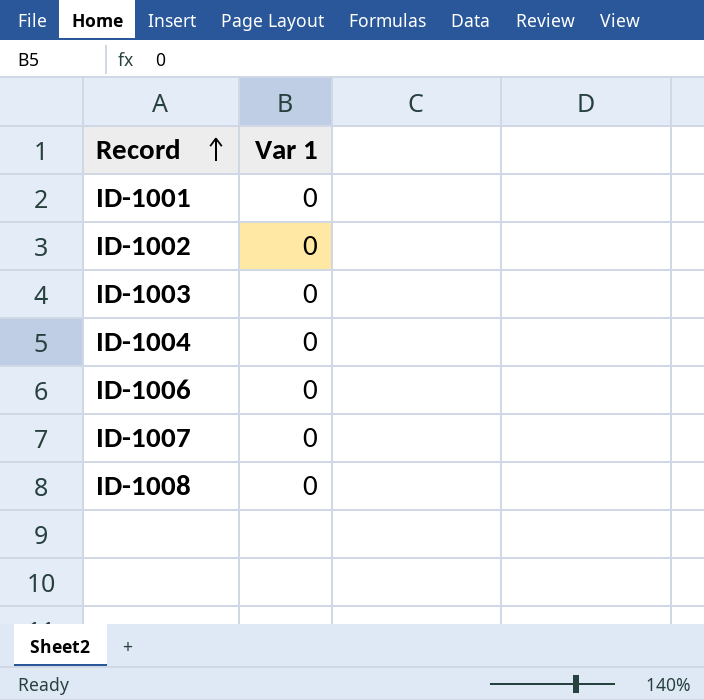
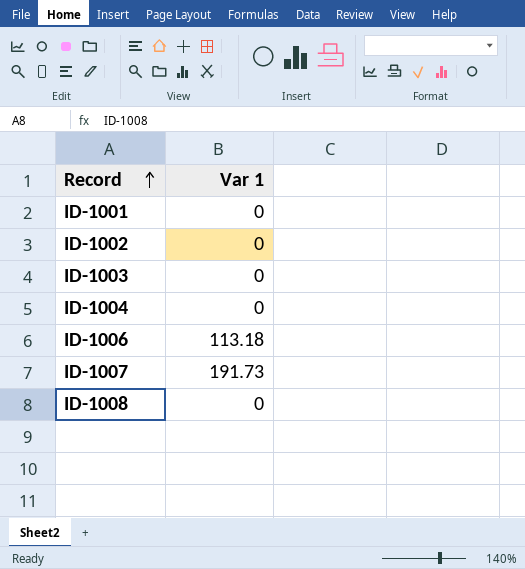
ID-1006 | Var 1: 0 -> 113.18
ID-1007 | Var 1: 0 -> 191.73

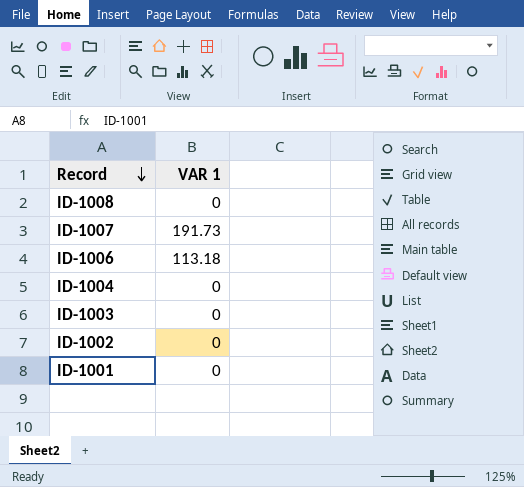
row order: Record ascending -> Record descending
column name: Var 1 -> VAR 1

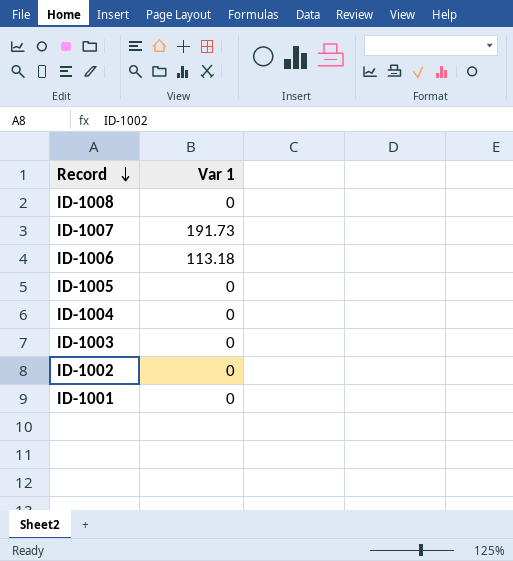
column name: VAR 1 -> Var 1
row ID-1005: none -> 0

